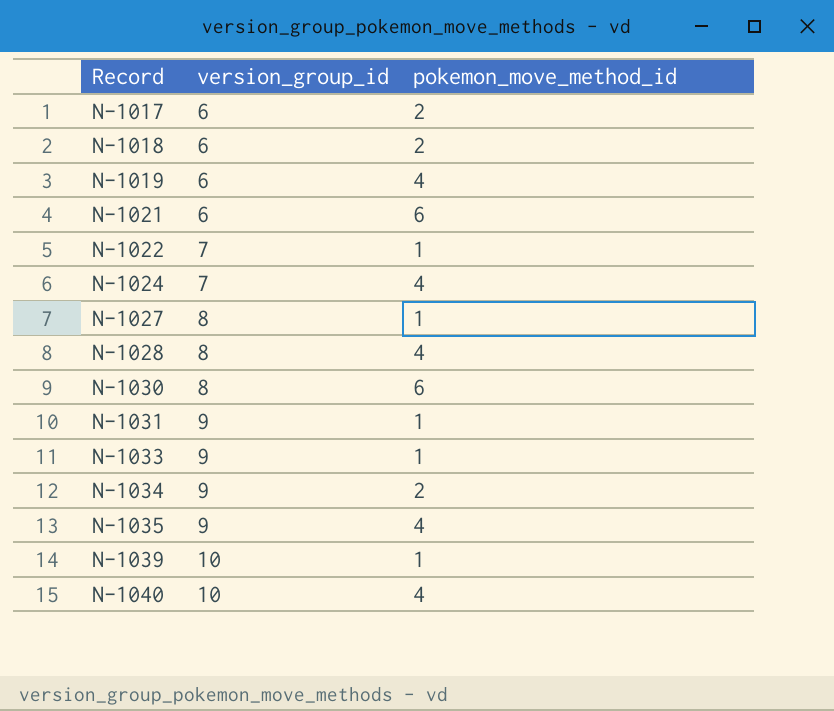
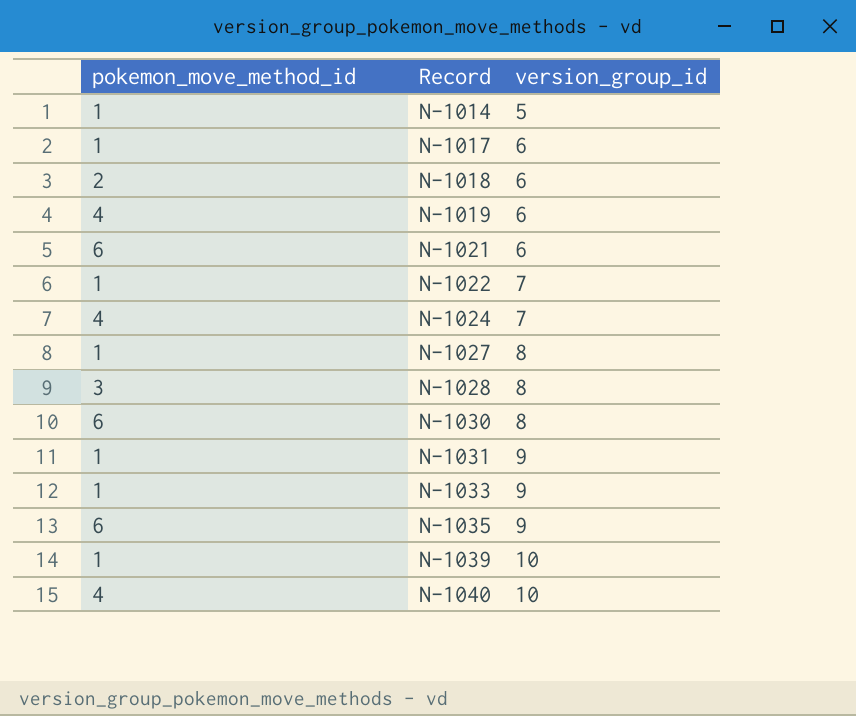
column pokemon_move_method_id | position: 3 -> 1
row N-1034: 9 | 2 -> none
row N-1014: none -> 1 | 5
N-1017 | pokemon_move_method_id: 2 -> 1
N-1028 | pokemon_move_method_id: 4 -> 3
N-1035 | pokemon_move_method_id: 4 -> 6

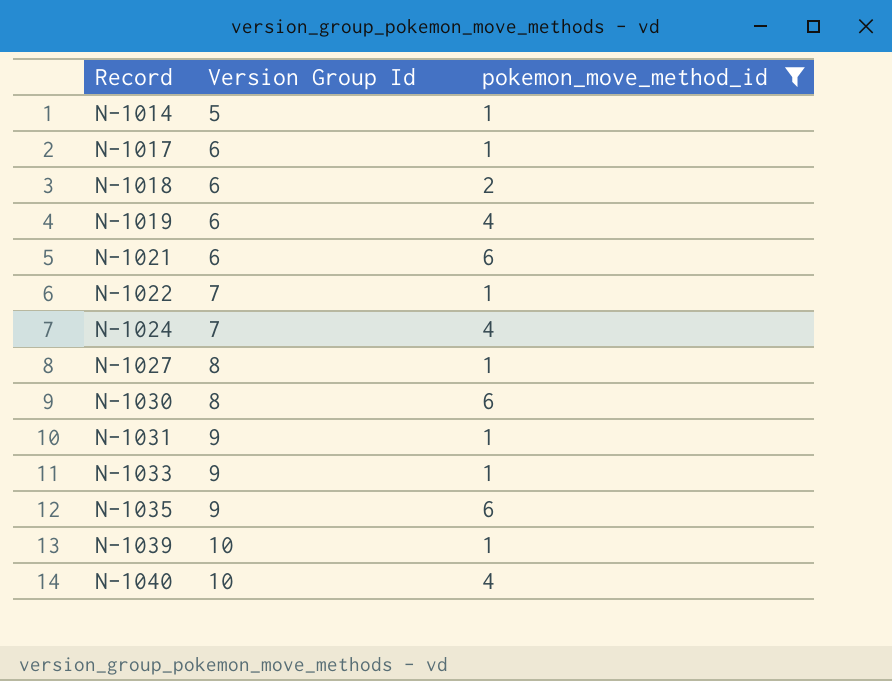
filter: none -> pokemon_move_method_id != 3
column name: version_group_id -> Version Group Id
column pokemon_move_method_id | position: 1 -> 3

